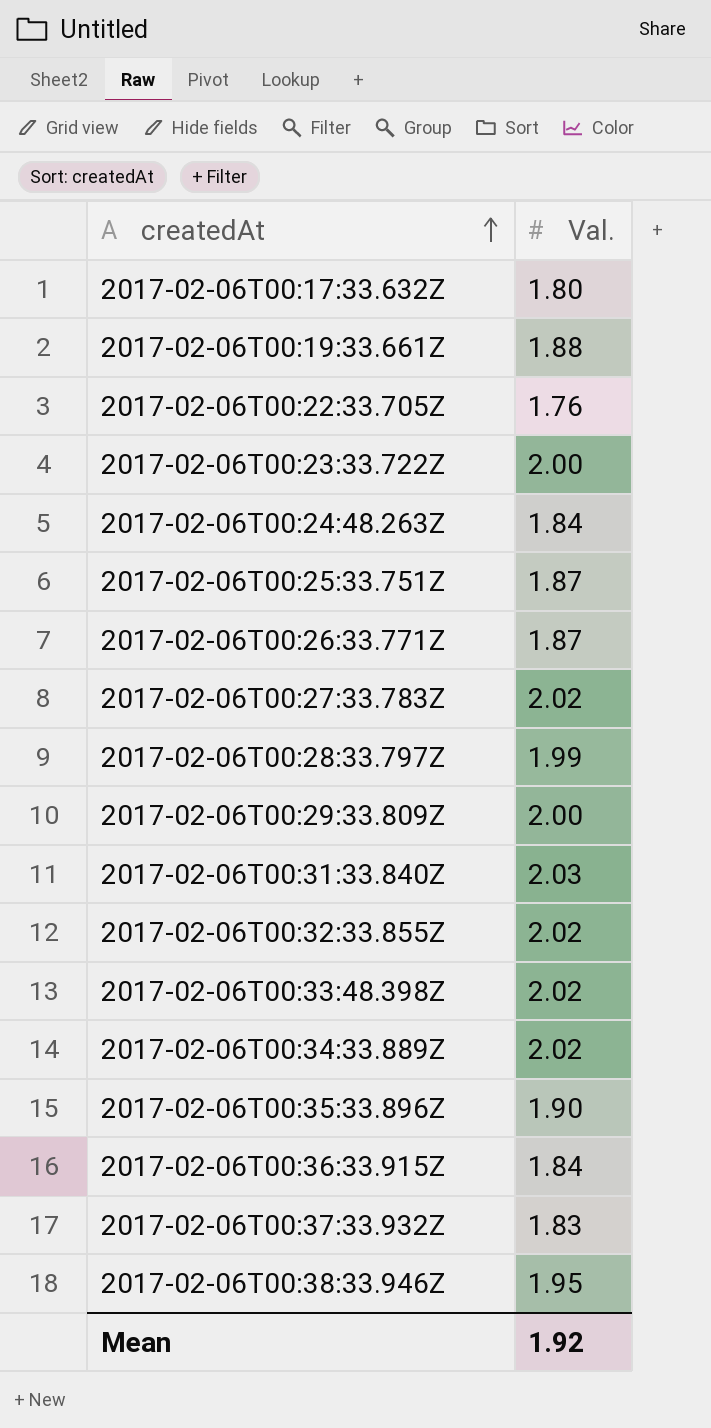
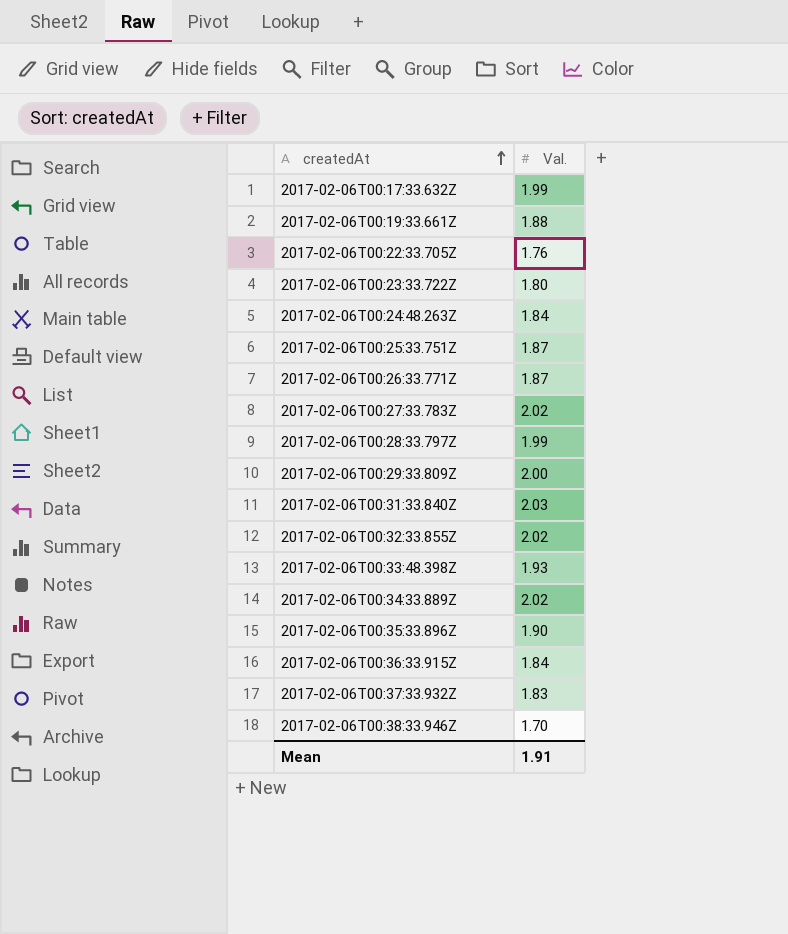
2017-02-06T00:17:33.632Z | Val.: 1.80 -> 1.99
2017-02-06T00:23:33.722Z | Val.: 2.00 -> 1.80
2017-02-06T00:33:48.398Z | Val.: 2.02 -> 1.93
2017-02-06T00:38:33.946Z | Val.: 1.95 -> 1.70
Mean | Val.: 1.92 -> 1.91

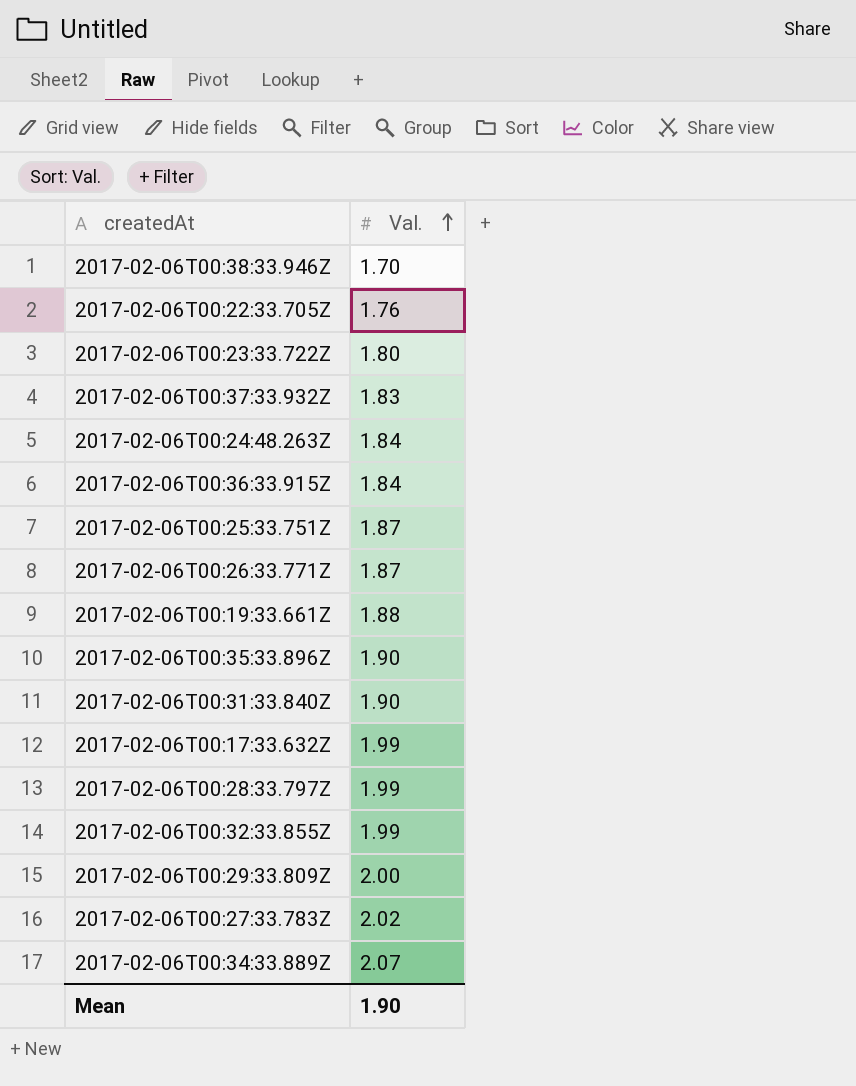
row order: createdAt ascending -> Val. ascending
row 2017-02-06T00:33:48.398Z: 1.93 -> none
2017-02-06T00:31:33.840Z | Val.: 2.03 -> 1.90
2017-02-06T00:32:33.855Z | Val.: 2.02 -> 1.99
2017-02-06T00:34:33.889Z | Val.: 2.02 -> 2.07
Mean | Val.: 1.91 -> 1.90

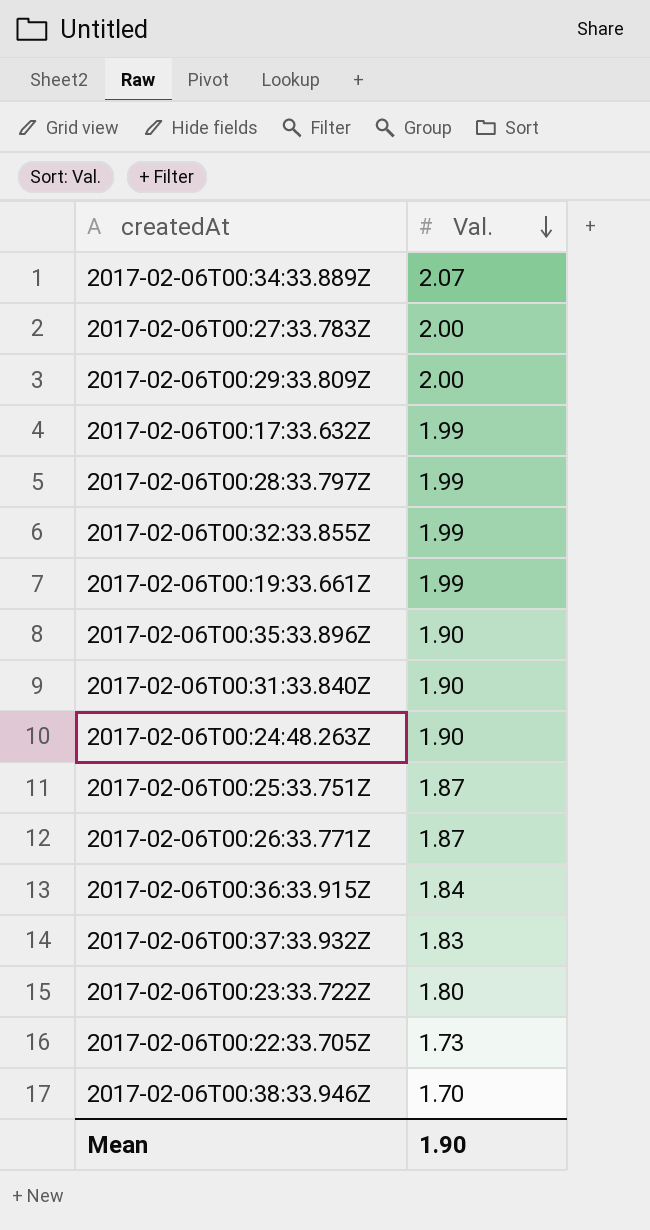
row order: Val. ascending -> Val. descending
2017-02-06T00:27:33.783Z | Val.: 2.02 -> 2.00
2017-02-06T00:19:33.661Z | Val.: 1.88 -> 1.99
2017-02-06T00:24:48.263Z | Val.: 1.84 -> 1.90
2017-02-06T00:22:33.705Z | Val.: 1.76 -> 1.73

